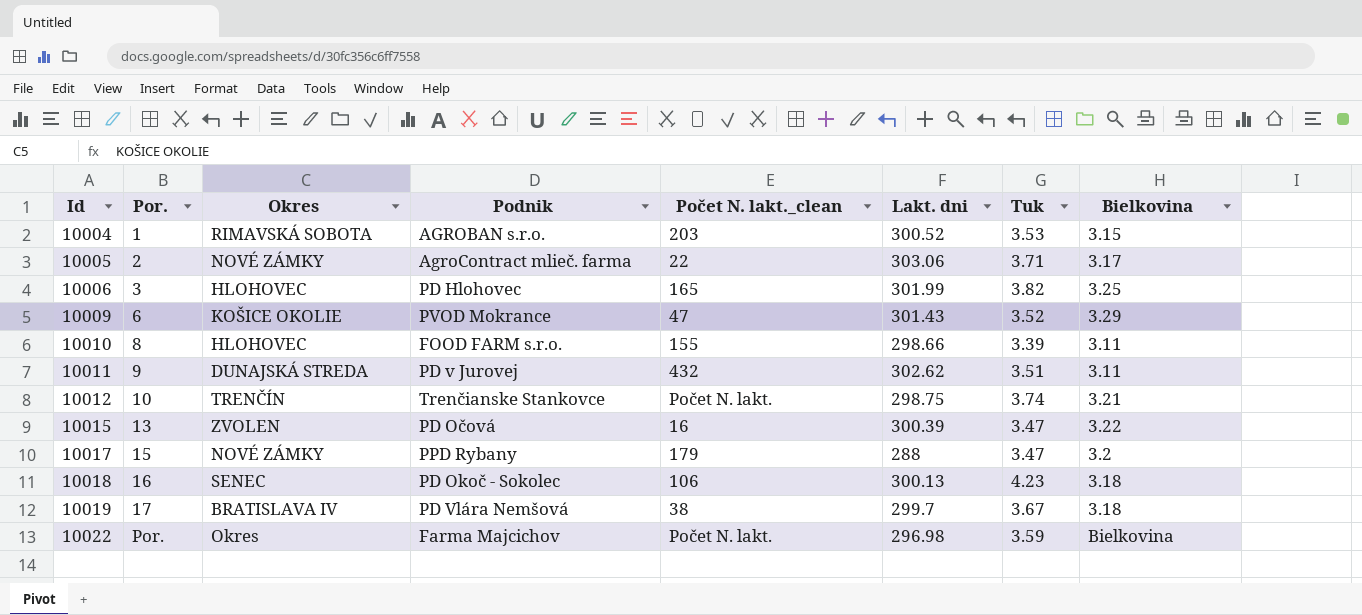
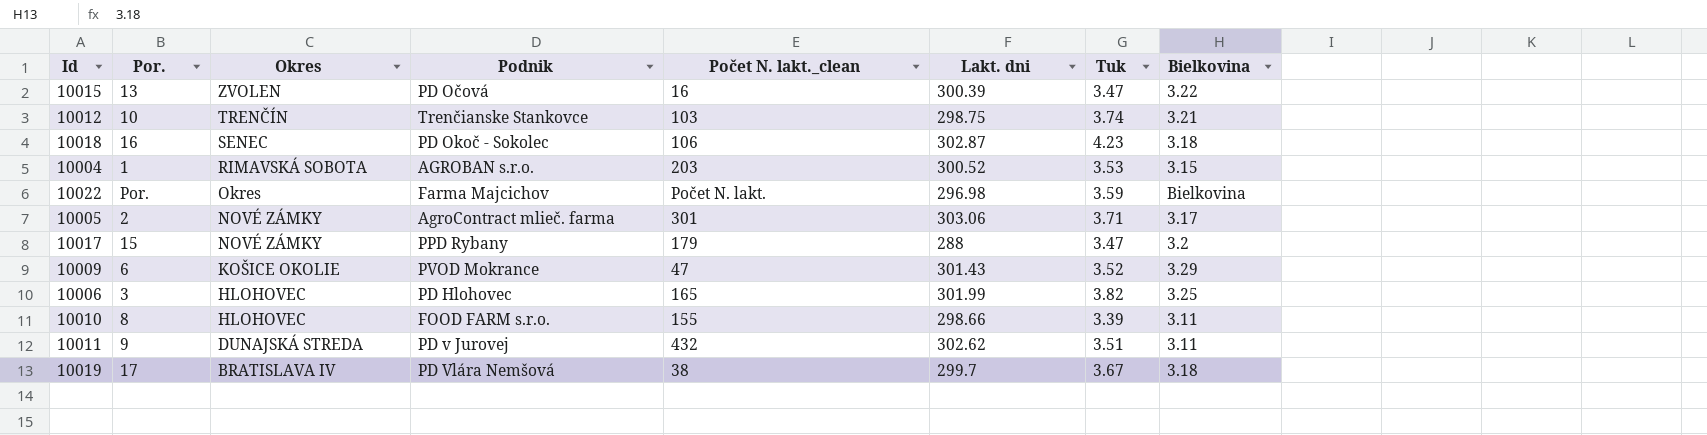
row order: Id ascending -> Okres descending
10012 | Počet N. lakt._clean: Počet N. lakt. -> 103
10018 | Lakt. dni: 300.13 -> 302.87
10005 | Počet N. lakt._clean: 22 -> 301

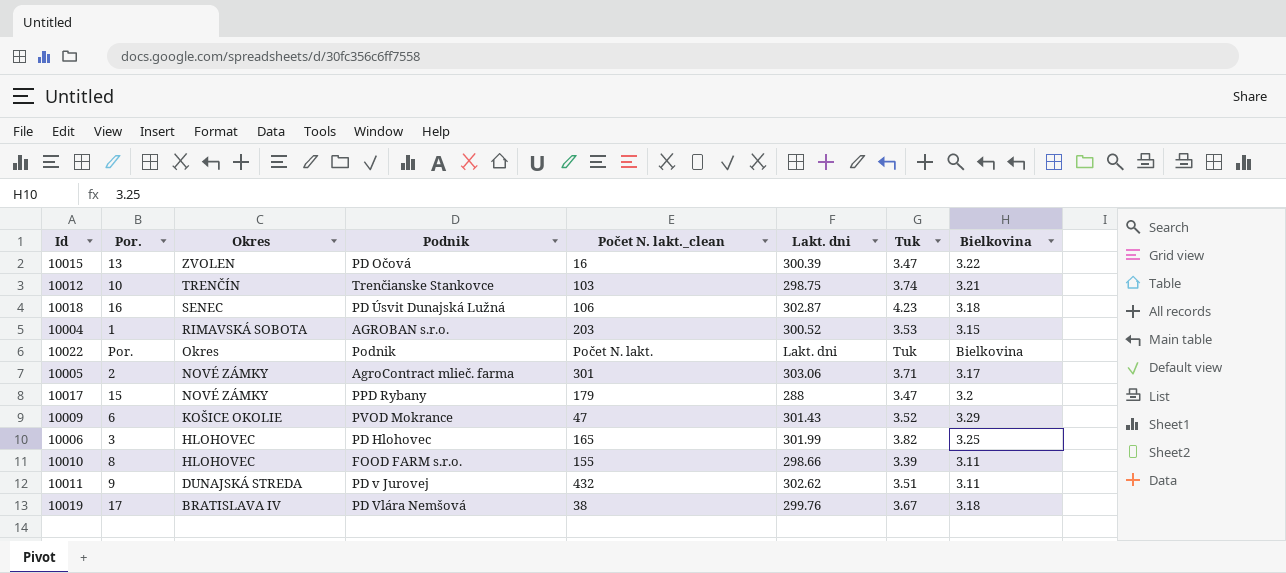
10018 | Podnik: PD Okoč - Sokolec -> PD Úsvit Dunajská Lužná
10022 | Podnik: Farma Majcichov -> Podnik
10022 | Lakt. dni: 296.98 -> Lakt. dni
10022 | Tuk: 3.59 -> Tuk
10019 | Lakt. dni: 299.7 -> 299.76

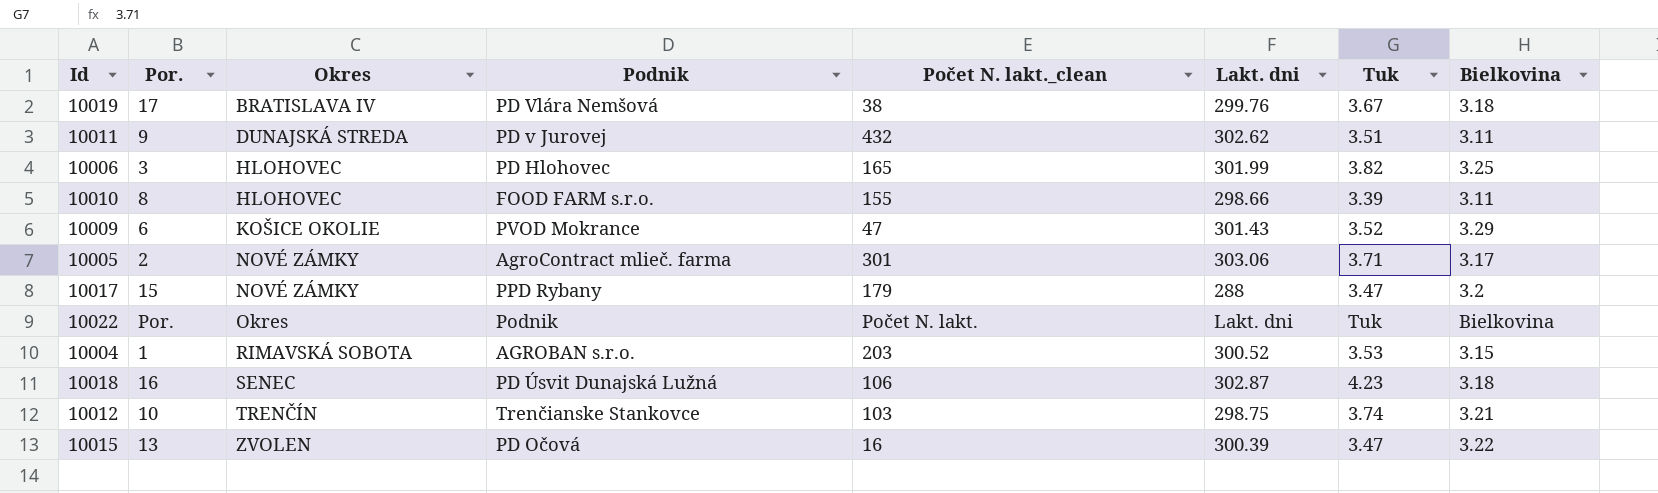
row order: Okres descending -> Okres ascending

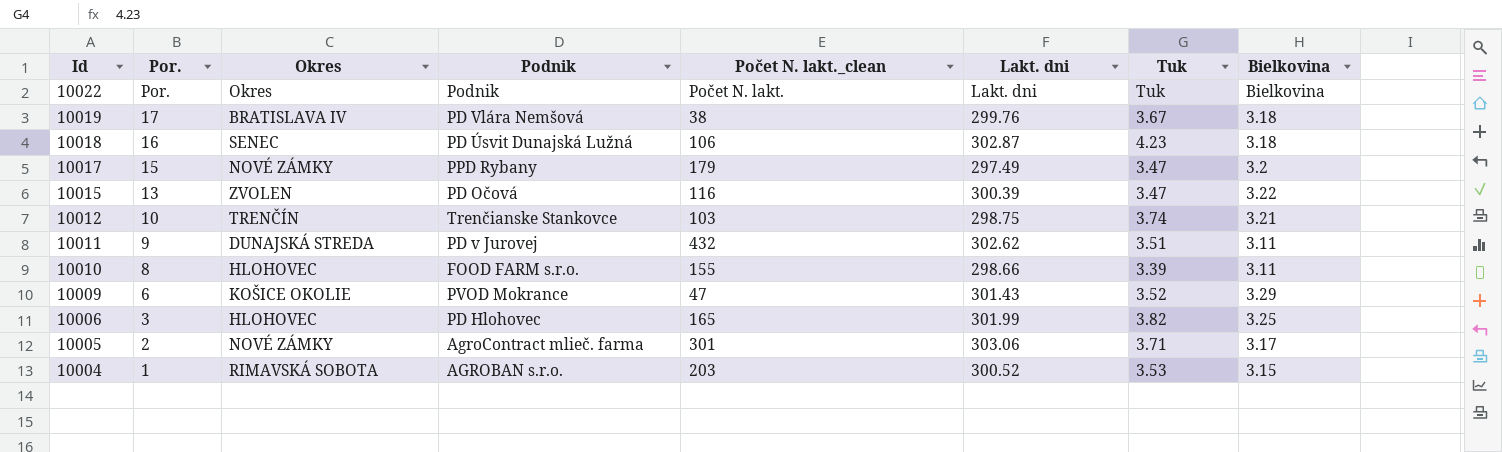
row order: Okres ascending -> Id descending
10017 | Lakt. dni: 288 -> 297.49
10015 | Počet N. lakt._clean: 16 -> 116

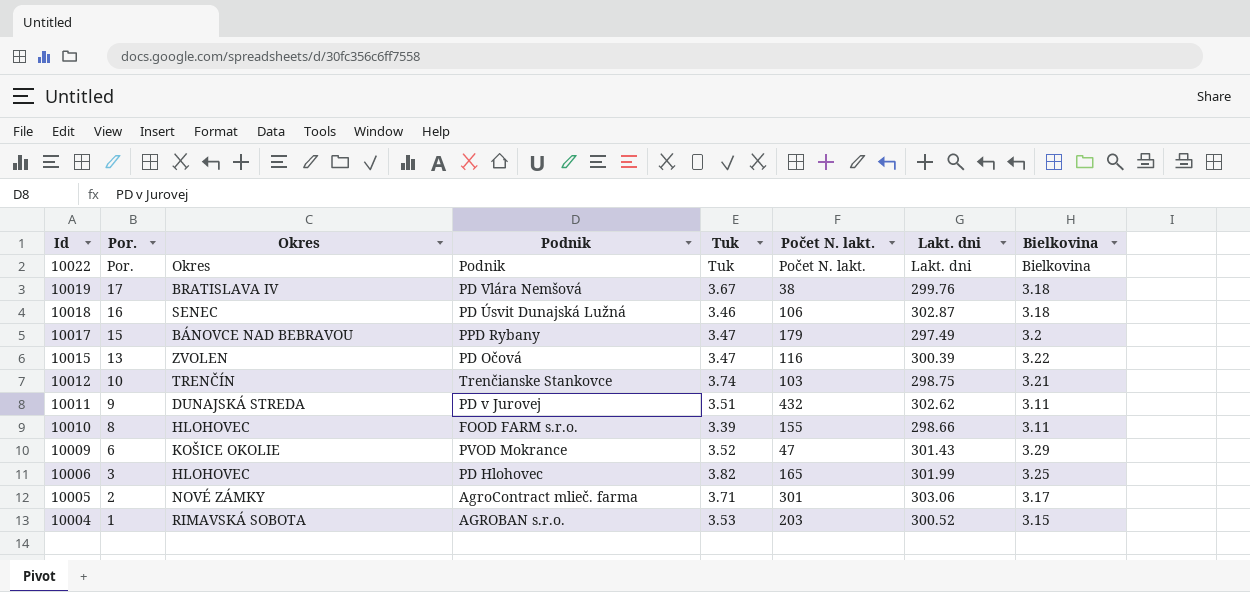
column Tuk | position: 7 -> 5
column name: Počet N. lakt._clean -> Počet N. lakt.
10018 | Tuk: 4.23 -> 3.46
10017 | Okres: NOVÉ ZÁMKY -> BÁNOVCE NAD BEBRAVOU

